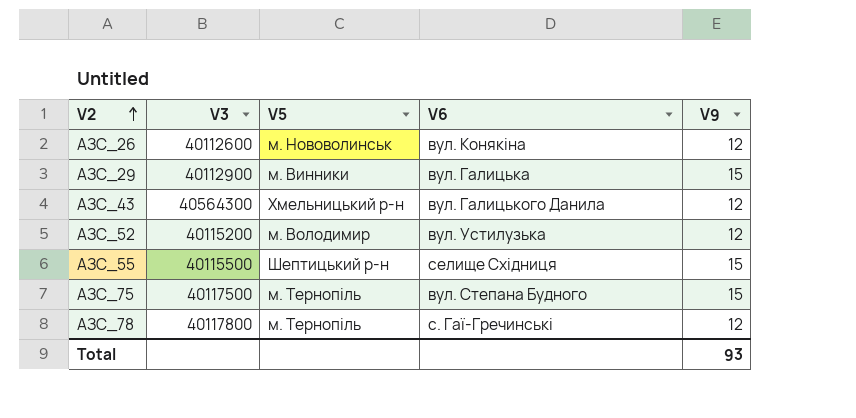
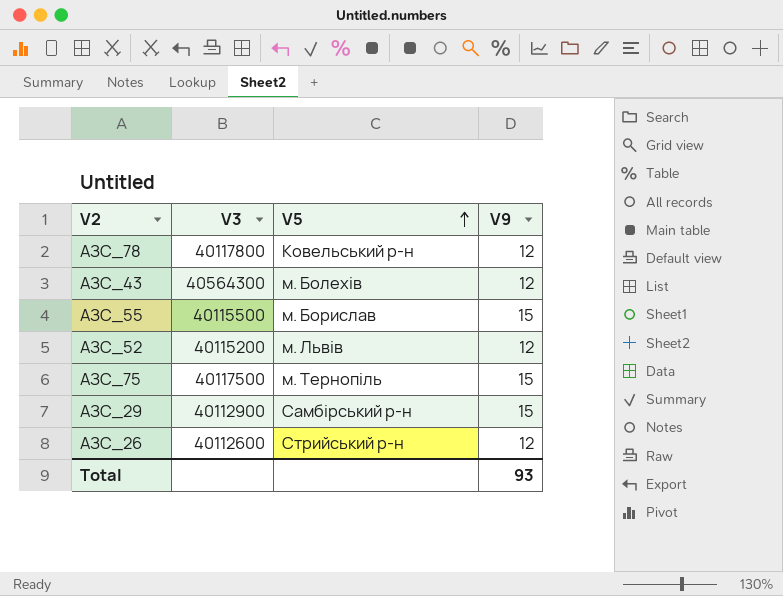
row order: V2 ascending -> V5 ascending
column V6 | position: 4 -> none
АЗС_78 | V5: м. Тернопіль -> Ковельський р-н
АЗС_43 | V5: Хмельницький р-н -> м. Болехів
АЗС_55 | V5: Шептицький р-н -> м. Борислав
АЗС_52 | V5: м. Володимир -> м. Львів
АЗС_29 | V5: м. Винники -> Самбірський р-н
АЗС_26 | V5: м. Нововолинськ -> Стрийський р-н

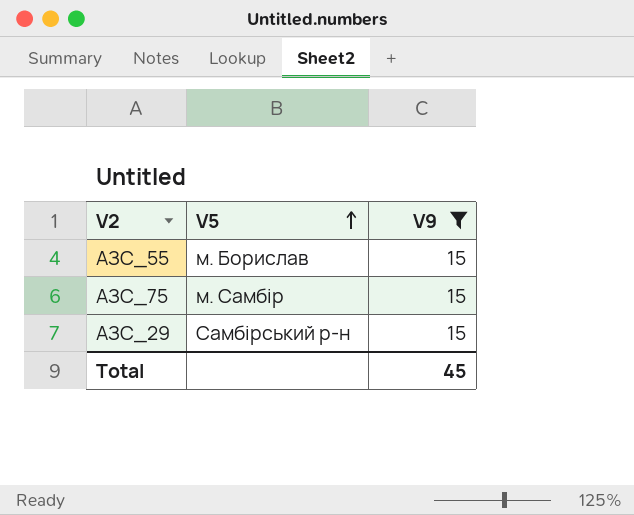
filter: none -> V9 = 15
column V3 | position: 2 -> none
АЗС_75 | V5: м. Тернопіль -> м. Самбір
Total | V9: 93 -> 45

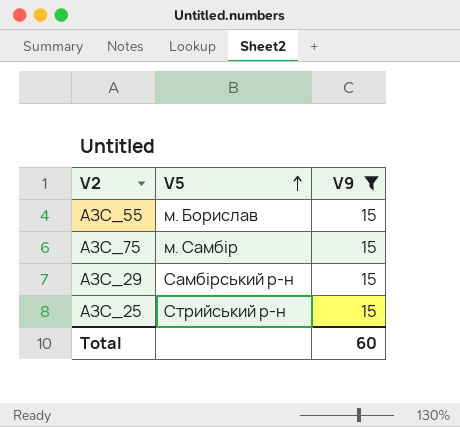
row АЗС_25: none -> Стрийський р-н | 15
Total | V9: 45 -> 60

